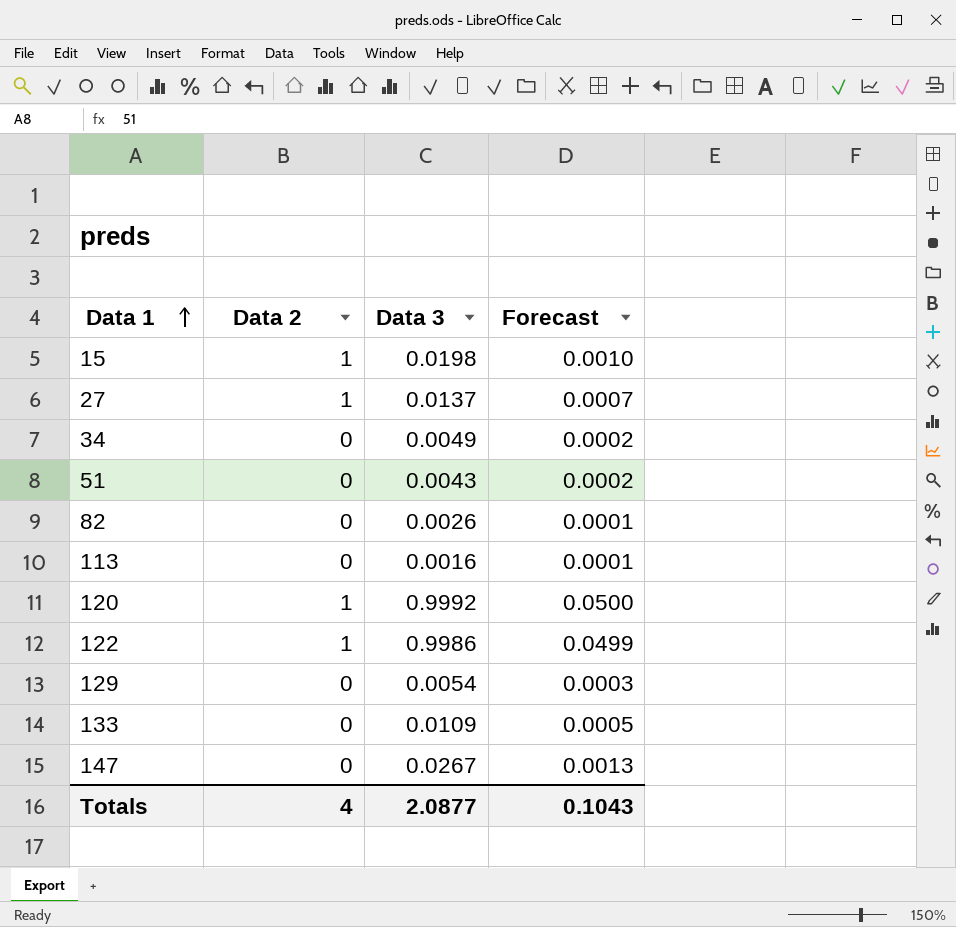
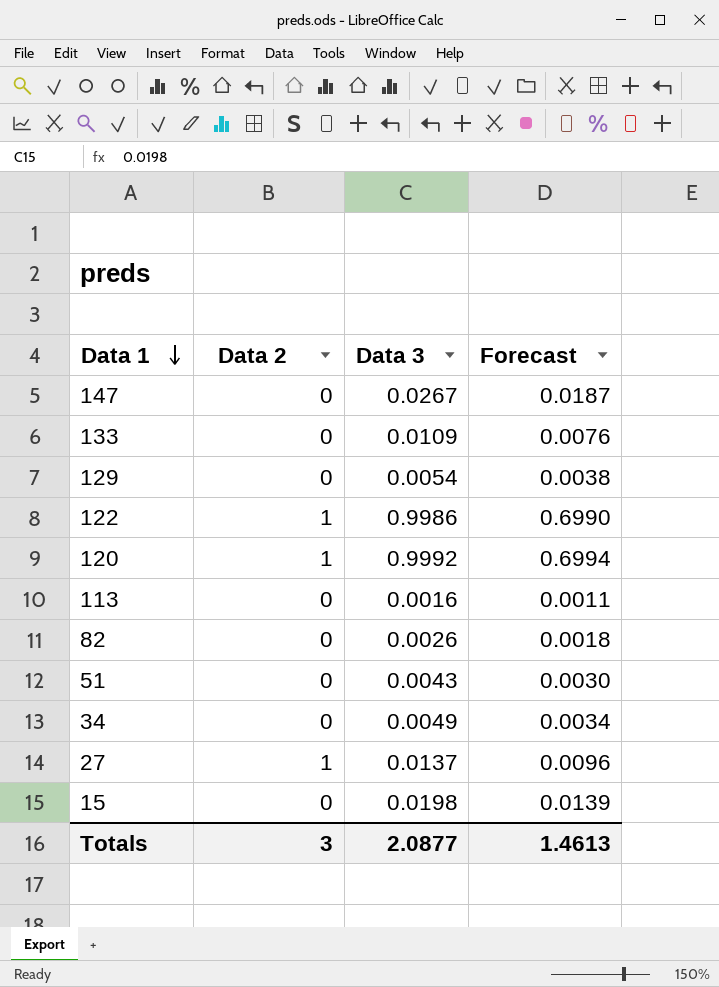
row order: Data 1 ascending -> Data 1 descending
column Forecast | formula: [Data 3] * 0.05 -> [Data 3] * 0.7
15 | Data 2: 1 -> 0
Totals | Data 2: 4 -> 3
Totals | Forecast: 0.1043 -> 1.4613

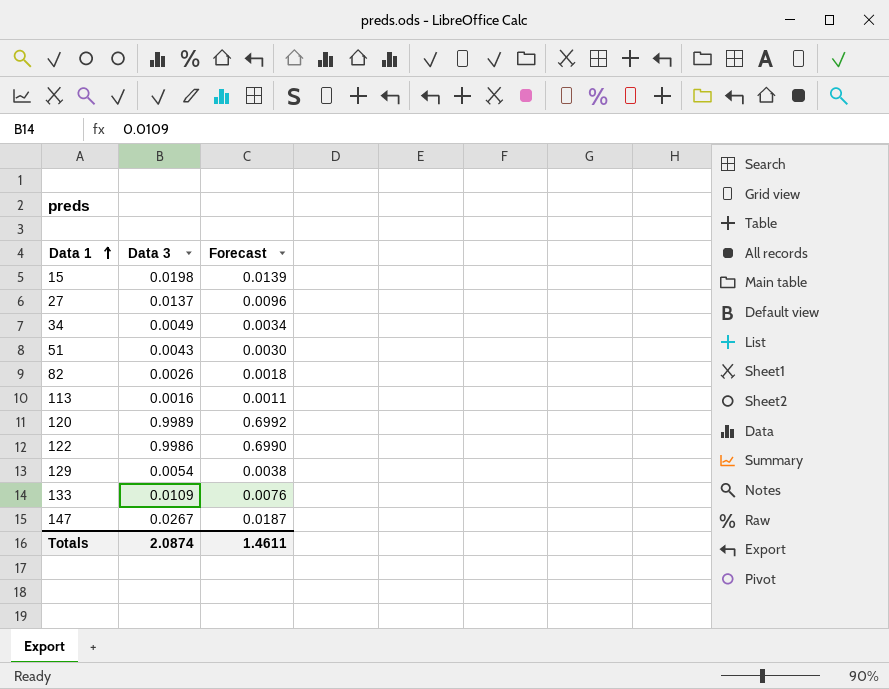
row order: Data 1 descending -> Data 1 ascending
column Data 2 | position: 2 -> none
120 | Data 3: 0.9992 -> 0.9989
120 | Forecast: 0.6994 -> 0.6992
Totals | Data 3: 2.0877 -> 2.0874
Totals | Forecast: 1.4613 -> 1.4611

